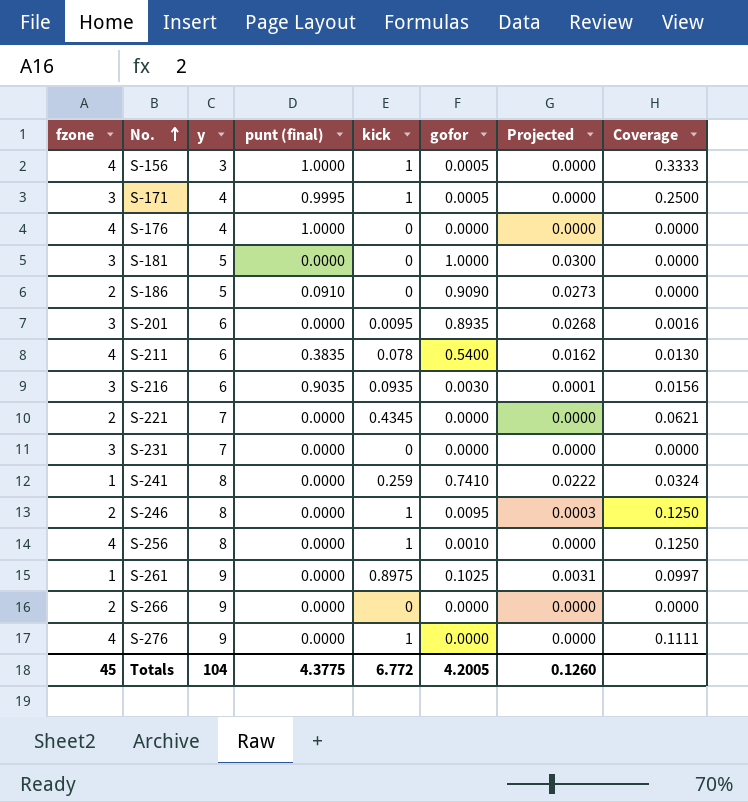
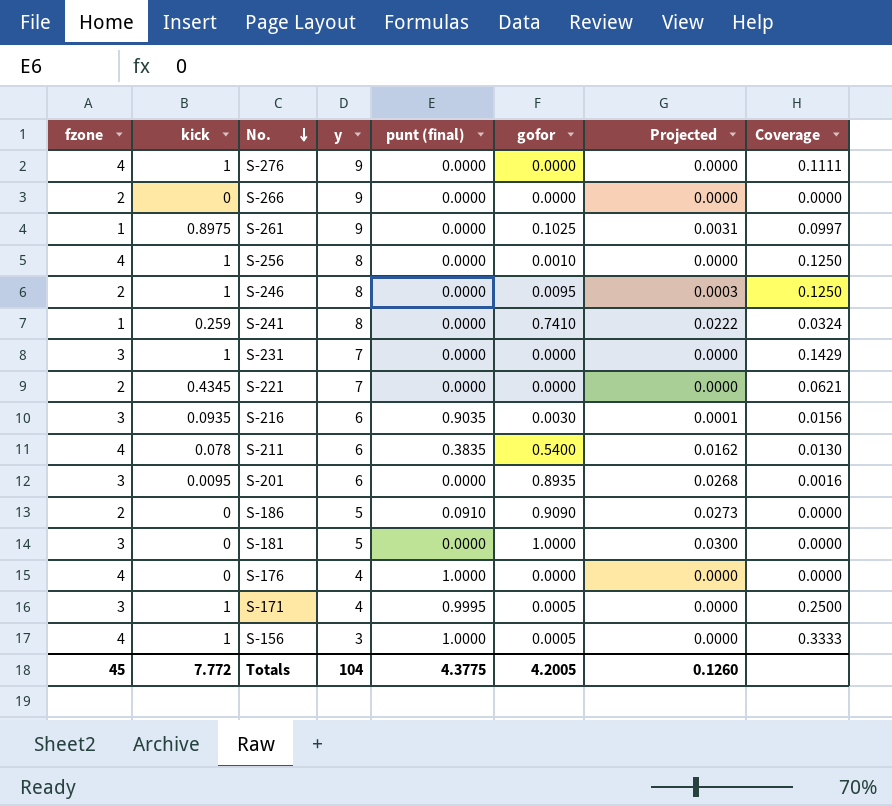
row order: No. ascending -> No. descending
column kick | position: 5 -> 2
S-231 | kick: 0 -> 1
S-231 | Coverage: 0.0000 -> 0.1429
Totals | kick: 6.772 -> 7.772

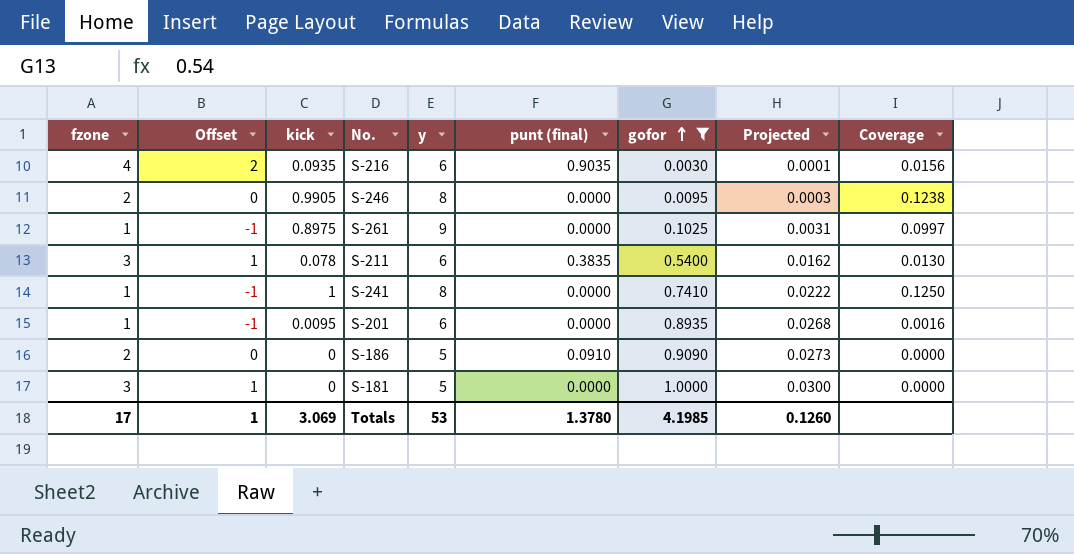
filter: none -> gofor >= 0.0030
row order: No. descending -> gofor ascending
column Offset | formula: none -> [fzone] - 2
S-216 | fzone: 3 -> 4
S-246 | kick: 1 -> 0.9905
S-246 | Coverage: 0.1250 -> 0.1238
S-211 | fzone: 4 -> 3
S-241 | kick: 0.259 -> 1
S-241 | Coverage: 0.0324 -> 0.1250
S-201 | fzone: 3 -> 1
Totals | fzone: 45 -> 17
Totals | kick: 7.772 -> 3.069
Totals | y: 104 -> 53
Totals | punt (final): 4.3775 -> 1.3780
Totals | gofor: 4.2005 -> 4.1985

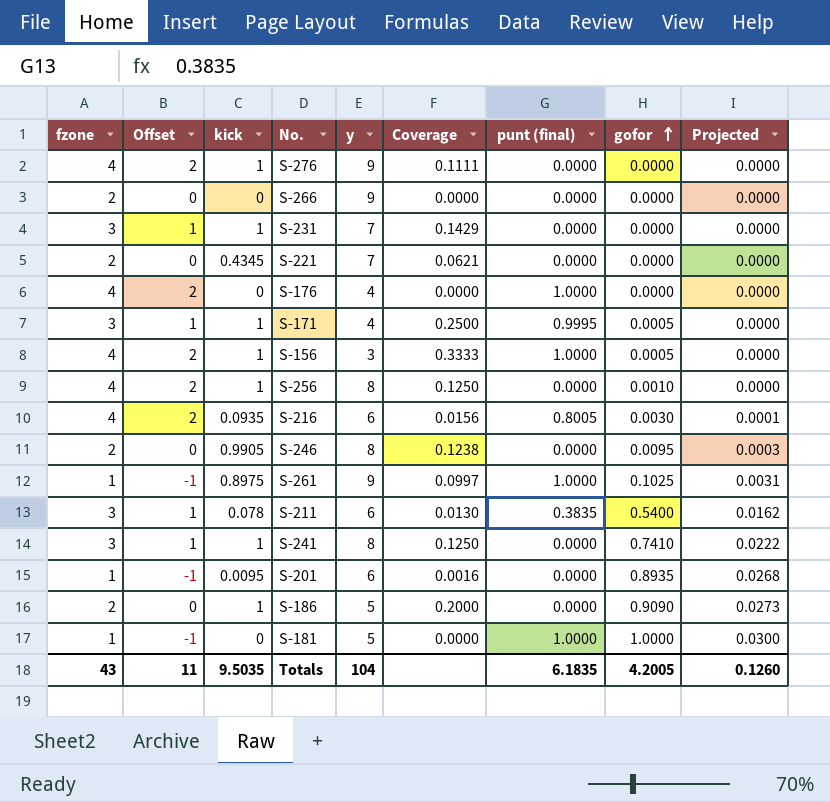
filter: gofor >= 0.0030 -> none
column Coverage | position: 9 -> 6
S-216 | punt (final): 0.9035 -> 0.8005
S-261 | punt (final): 0.0000 -> 1.0000
S-241 | fzone: 1 -> 3
S-241 | Offset: -1 -> 1
S-186 | kick: 0 -> 1
S-186 | Coverage: 0.0000 -> 0.2000
S-186 | punt (final): 0.0910 -> 0.0000
S-181 | fzone: 3 -> 1
S-181 | Offset: 1 -> -1
S-181 | punt (final): 0.0000 -> 1.0000
Totals | fzone: 17 -> 43
Totals | Offset: 1 -> 11
Totals | kick: 3.069 -> 9.5035
Totals | y: 53 -> 104
Totals | punt (final): 1.3780 -> 6.1835
Totals | gofor: 4.1985 -> 4.2005

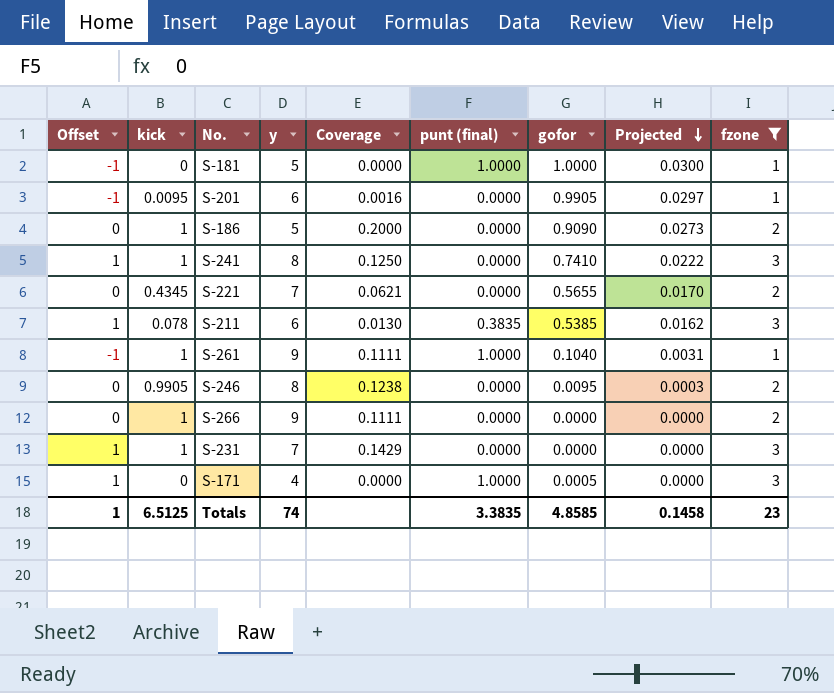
filter: none -> fzone != 4
row order: gofor ascending -> Projected descending
column fzone | position: 1 -> 9
S-201 | gofor: 0.8935 -> 0.9905
S-201 | Projected: 0.0268 -> 0.0297
S-221 | gofor: 0.0000 -> 0.5655
S-221 | Projected: 0.0000 -> 0.0170
S-211 | gofor: 0.5400 -> 0.5385
S-261 | kick: 0.8975 -> 1
S-261 | Coverage: 0.0997 -> 0.1111
S-261 | gofor: 0.1025 -> 0.1040
S-266 | kick: 0 -> 1
S-266 | Coverage: 0.0000 -> 0.1111
S-171 | kick: 1 -> 0
S-171 | Coverage: 0.2500 -> 0.0000
S-171 | punt (final): 0.9995 -> 1.0000
Totals | Offset: 11 -> 1
Totals | kick: 9.5035 -> 6.5125
Totals | y: 104 -> 74
Totals | punt (final): 6.1835 -> 3.3835
Totals | gofor: 4.2005 -> 4.8585
Totals | Projected: 0.1260 -> 0.1458
Totals | fzone: 43 -> 23

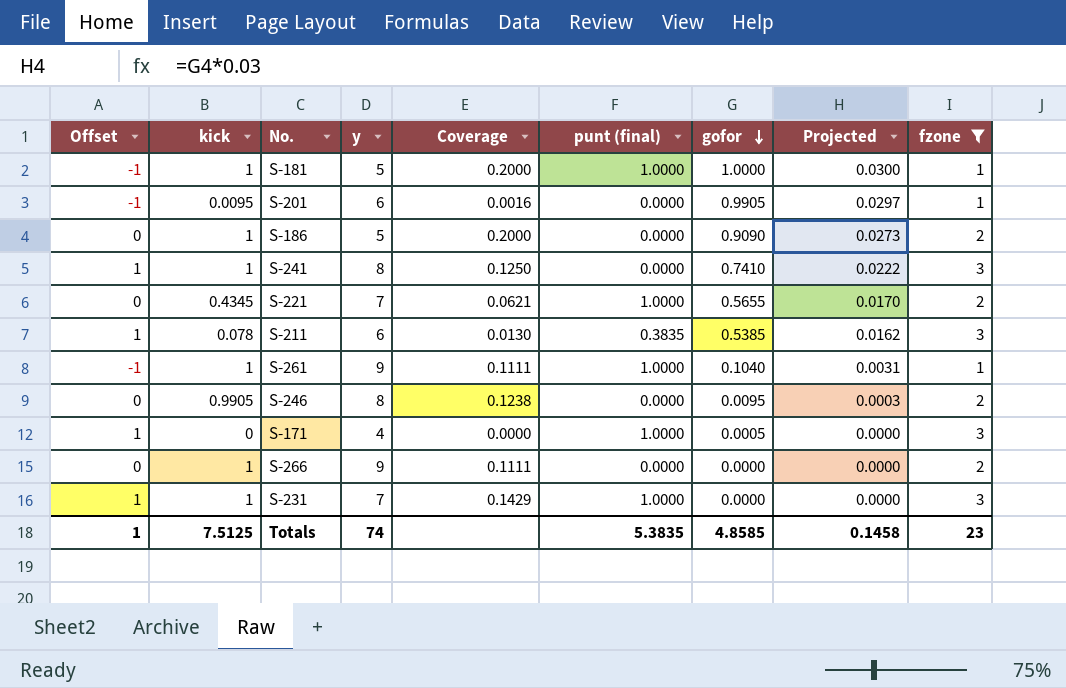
row order: Projected descending -> gofor descending
S-181 | kick: 0 -> 1
S-181 | Coverage: 0.0000 -> 0.2000
S-221 | punt (final): 0.0000 -> 1.0000
S-231 | punt (final): 0.0000 -> 1.0000
Totals | kick: 6.5125 -> 7.5125
Totals | punt (final): 3.3835 -> 5.3835

